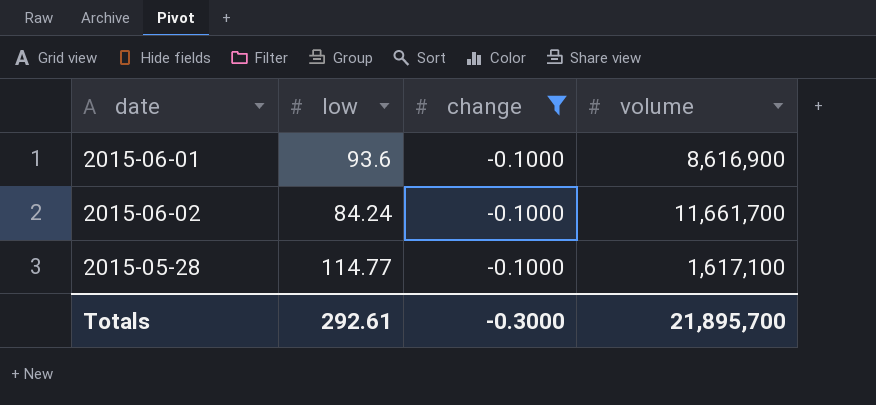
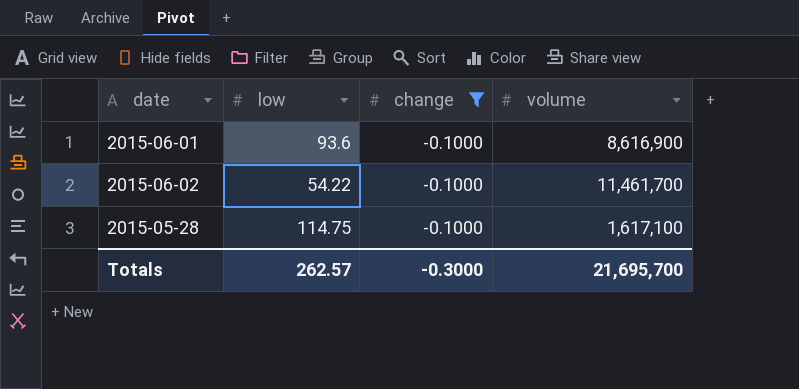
2015-06-02 | low: 84.24 -> 54.22
2015-06-02 | volume: 11,661,700 -> 11,461,700
2015-05-28 | low: 114.77 -> 114.75
Totals | low: 292.61 -> 262.57
Totals | volume: 21,895,700 -> 21,695,700

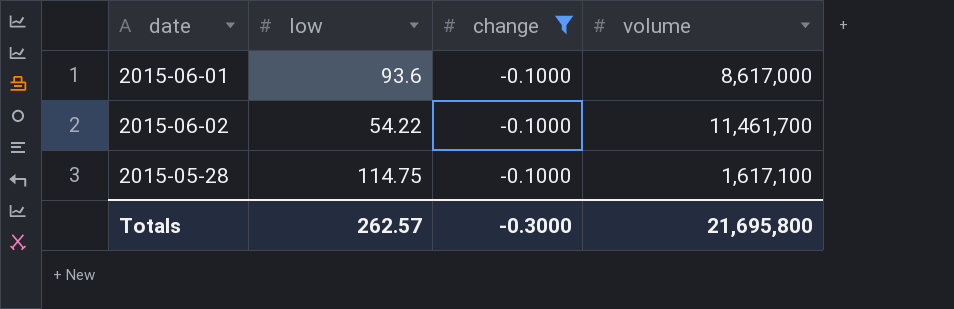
2015-06-01 | volume: 8,616,900 -> 8,617,000
Totals | volume: 21,695,700 -> 21,695,800

